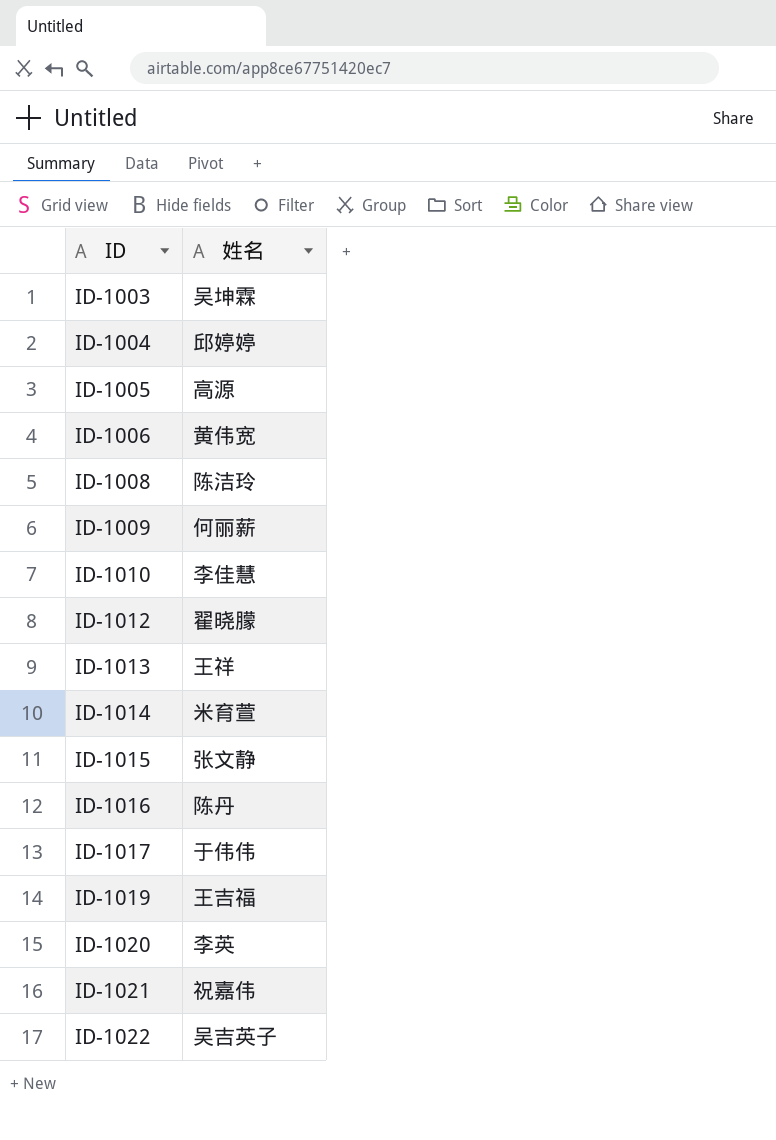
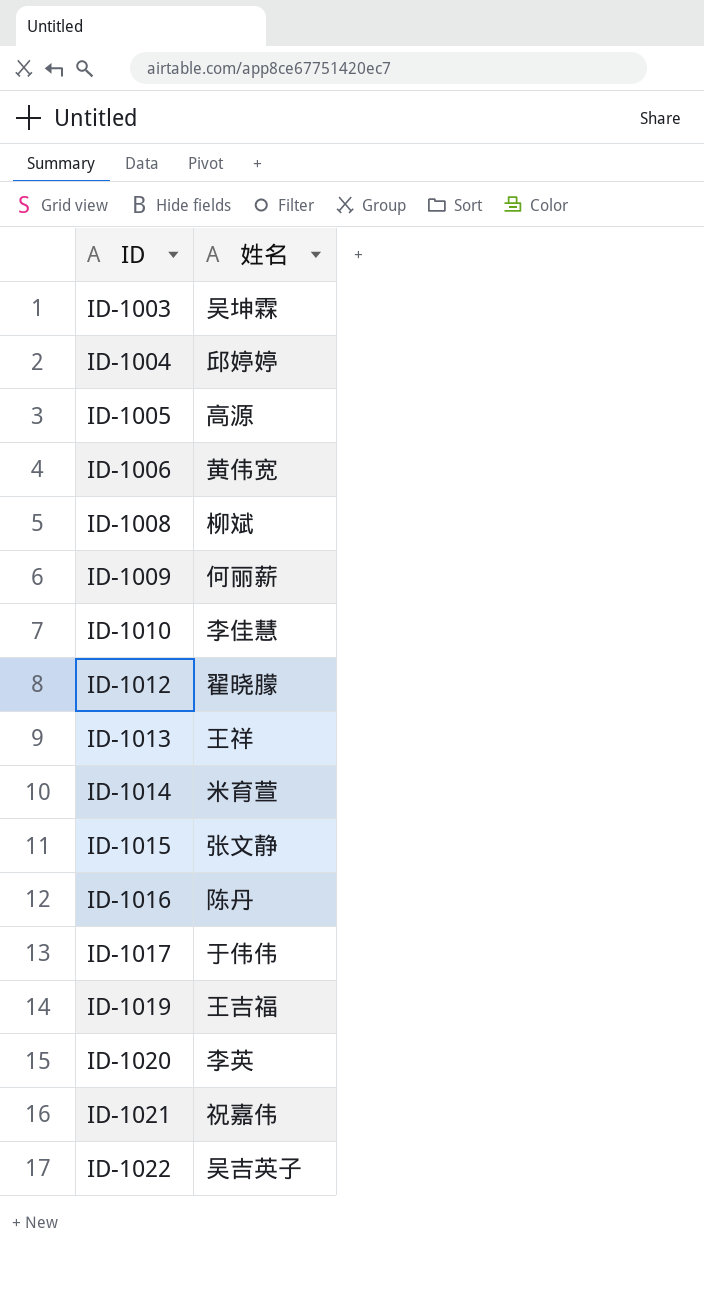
ID-1008 | 姓名: 陈洁玲 -> 柳斌

